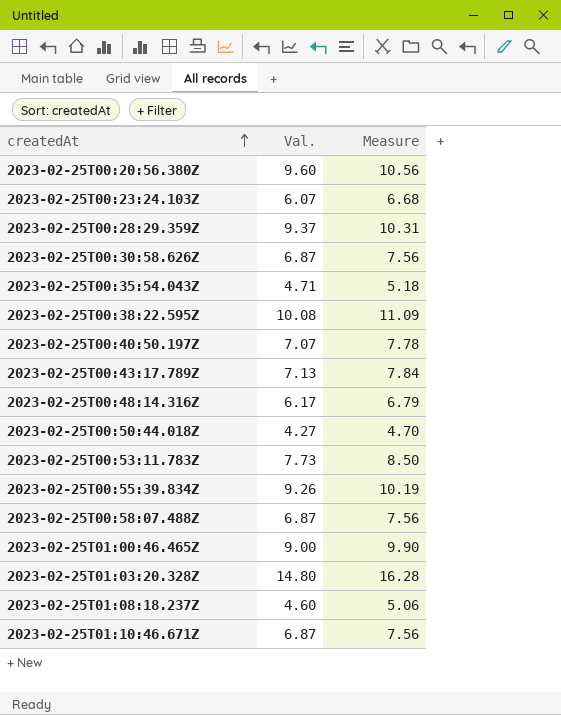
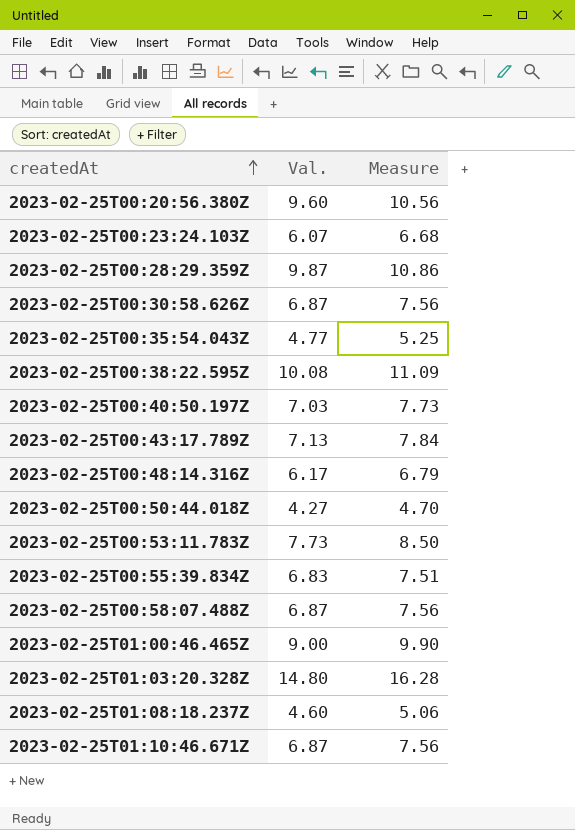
2023-02-25T00:28:29.359Z | Val.: 9.37 -> 9.87
2023-02-25T00:28:29.359Z | Measure: 10.31 -> 10.86
2023-02-25T00:35:54.043Z | Val.: 4.71 -> 4.77
2023-02-25T00:35:54.043Z | Measure: 5.18 -> 5.25
2023-02-25T00:40:50.197Z | Val.: 7.07 -> 7.03
2023-02-25T00:40:50.197Z | Measure: 7.78 -> 7.73
2023-02-25T00:55:39.834Z | Val.: 9.26 -> 6.83
2023-02-25T00:55:39.834Z | Measure: 10.19 -> 7.51

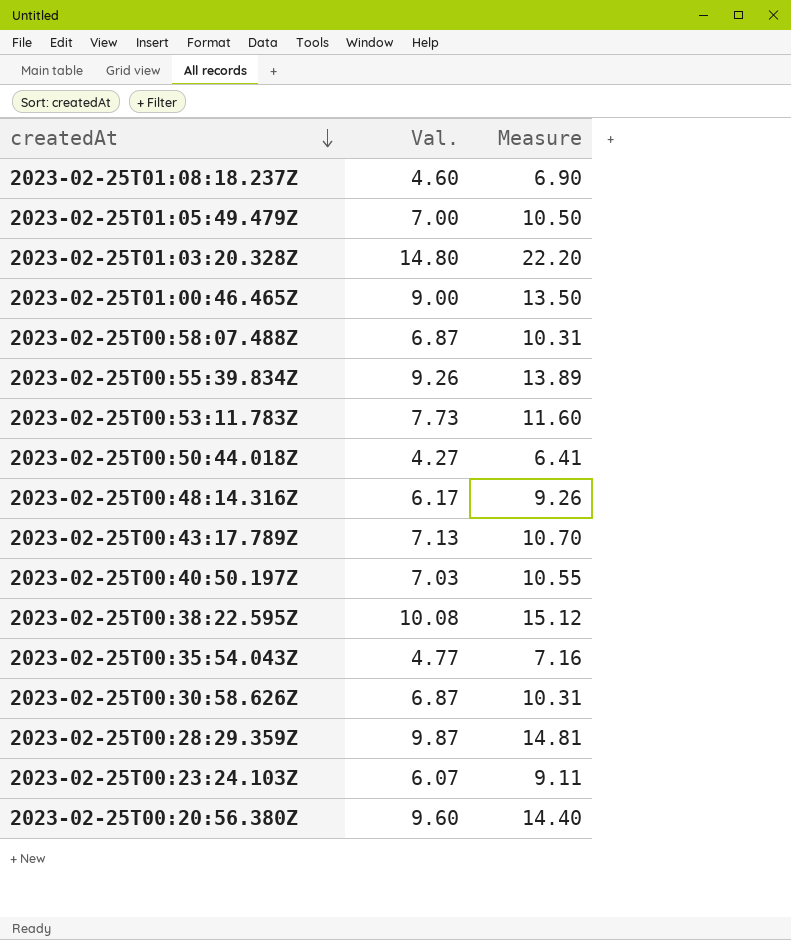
row order: createdAt ascending -> createdAt descending
column Measure | formula: [Val.] * 1.1 -> [Val.] * 1.5
row 2023-02-25T01:10:46.671Z: 6.87 | 7.56 -> none
row 2023-02-25T01:05:49.479Z: none -> 7.00 | 10.50
2023-02-25T00:55:39.834Z | Val.: 6.83 -> 9.26

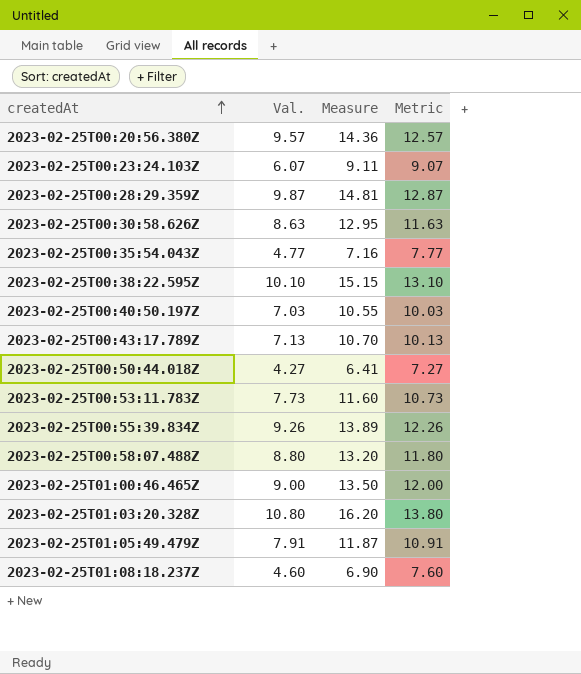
row order: createdAt descending -> createdAt ascending
column Metric | formula: none -> [Val.] + 3
row 2023-02-25T00:48:14.316Z: 6.17 | 9.26 -> none
2023-02-25T00:20:56.380Z | Val.: 9.60 -> 9.57
2023-02-25T00:20:56.380Z | Measure: 14.40 -> 14.36
2023-02-25T00:30:58.626Z | Val.: 6.87 -> 8.63
2023-02-25T00:30:58.626Z | Measure: 10.31 -> 12.95
2023-02-25T00:38:22.595Z | Val.: 10.08 -> 10.10
2023-02-25T00:38:22.595Z | Measure: 15.12 -> 15.15
2023-02-25T00:58:07.488Z | Val.: 6.87 -> 8.80
2023-02-25T00:58:07.488Z | Measure: 10.31 -> 13.20
2023-02-25T01:03:20.328Z | Val.: 14.80 -> 10.80
2023-02-25T01:03:20.328Z | Measure: 22.20 -> 16.20
2023-02-25T01:05:49.479Z | Val.: 7.00 -> 7.91
2023-02-25T01:05:49.479Z | Measure: 10.50 -> 11.87

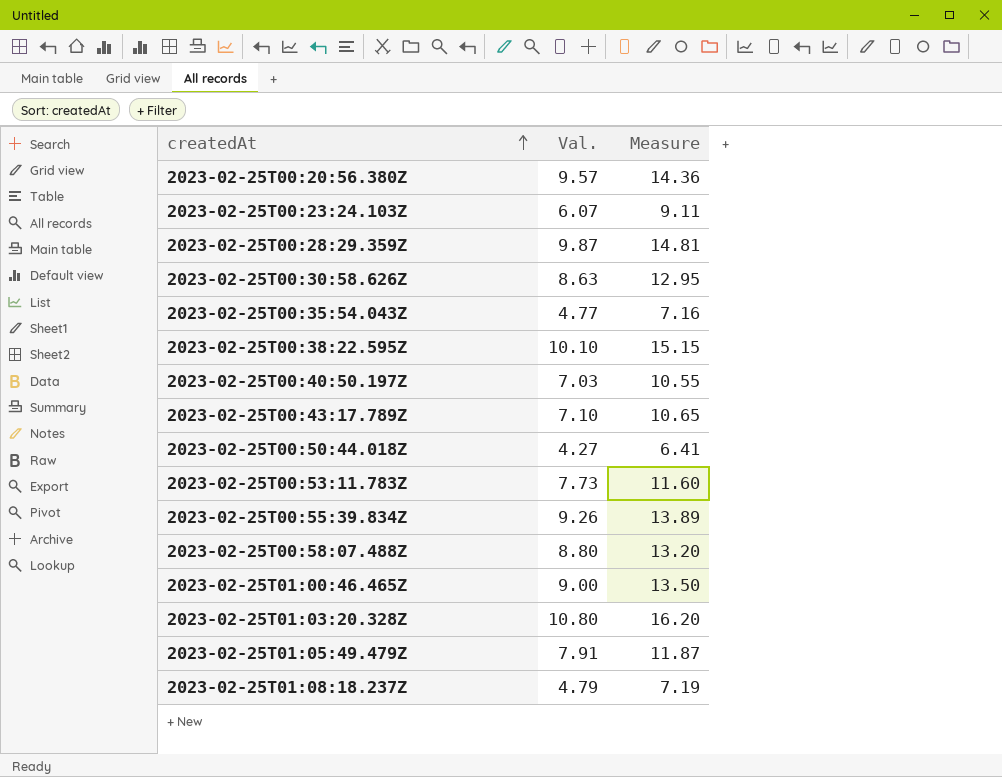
column Metric | formula: [Val.] + 3 -> none
2023-02-25T00:43:17.789Z | Val.: 7.13 -> 7.10
2023-02-25T00:43:17.789Z | Measure: 10.70 -> 10.65
2023-02-25T01:08:18.237Z | Val.: 4.60 -> 4.79
2023-02-25T01:08:18.237Z | Measure: 6.90 -> 7.19

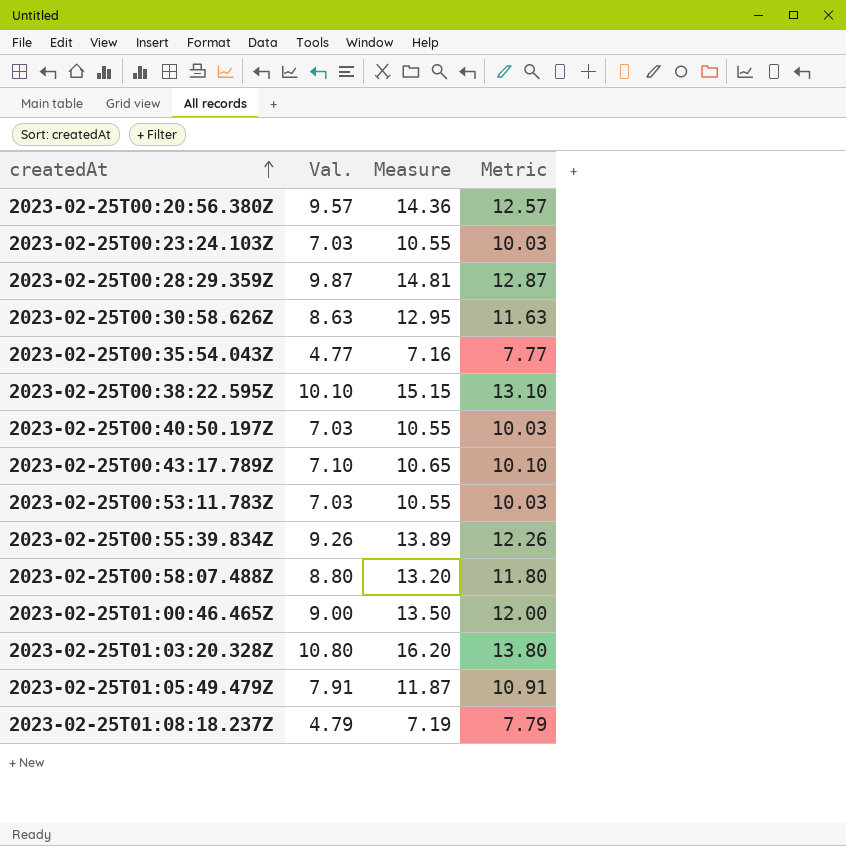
column Metric | formula: none -> [Val.] + 3
row 2023-02-25T00:50:44.018Z: 4.27 | 6.41 -> none
2023-02-25T00:23:24.103Z | Val.: 6.07 -> 7.03
2023-02-25T00:23:24.103Z | Measure: 9.11 -> 10.55
2023-02-25T00:53:11.783Z | Val.: 7.73 -> 7.03
2023-02-25T00:53:11.783Z | Measure: 11.60 -> 10.55

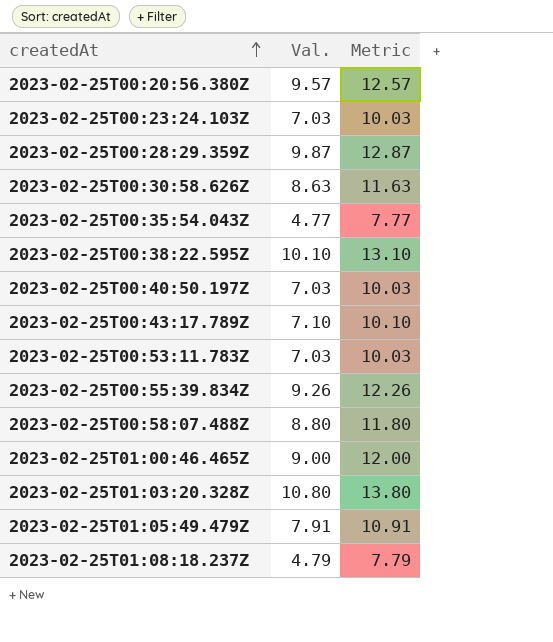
column Measure | formula: [Val.] * 1.5 -> none

